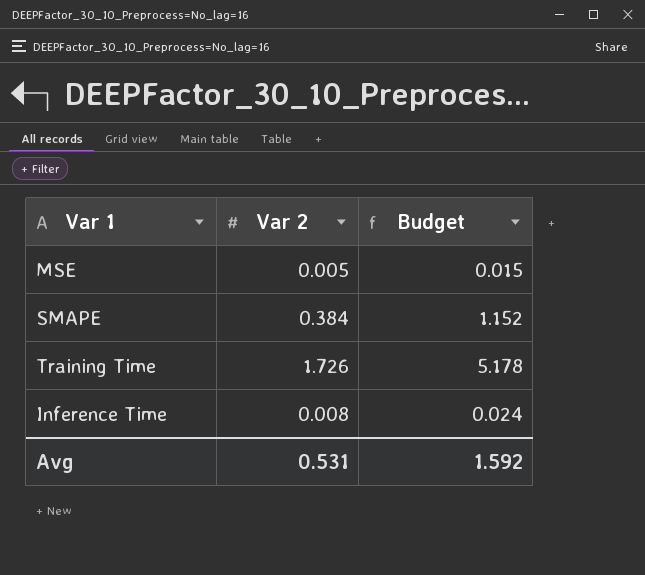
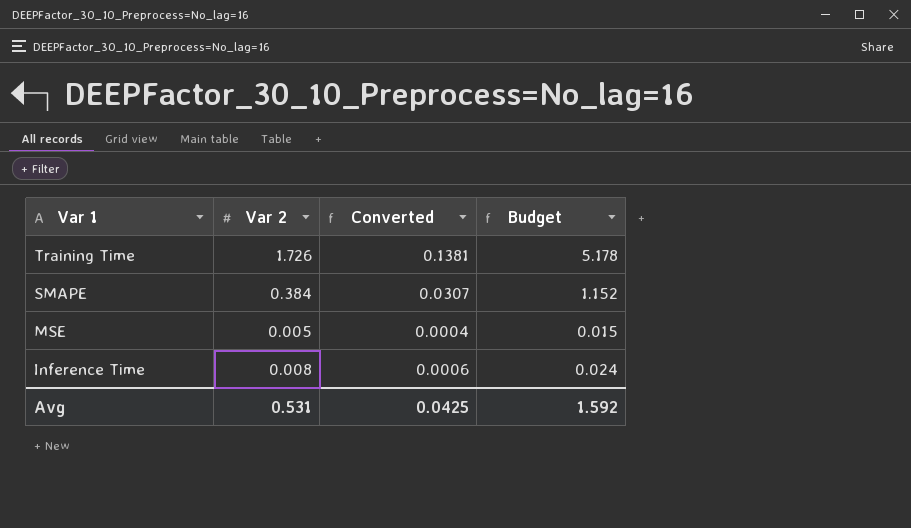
row order: none -> Var 1 descending
column Converted | formula: none -> [Var 2] * 0.08

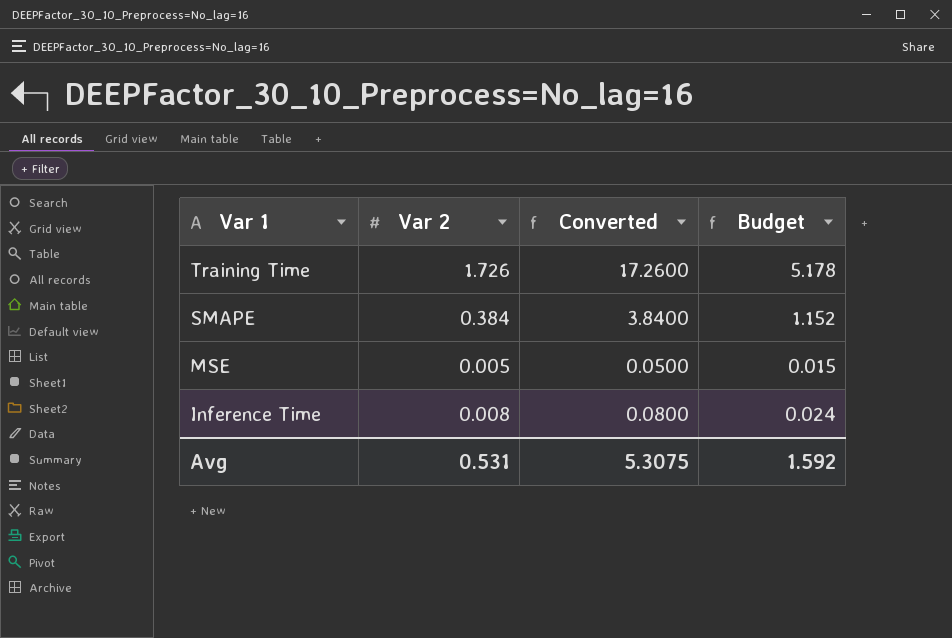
column Converted | formula: [Var 2] * 0.08 -> [Var 2] * 10
Avg | Converted: 0.0425 -> 5.3075

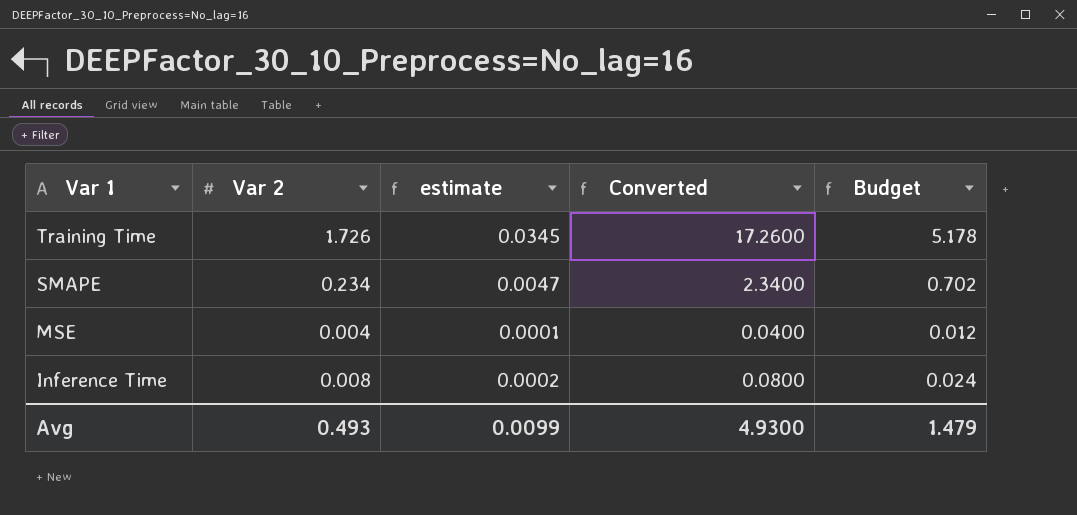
column estimate | formula: none -> [Var 2] * 0.02
SMAPE | Var 2: 0.384 -> 0.234
SMAPE | Converted: 3.8400 -> 2.3400
SMAPE | Budget: 1.152 -> 0.702
MSE | Var 2: 0.005 -> 0.004
MSE | Converted: 0.0500 -> 0.0400
MSE | Budget: 0.015 -> 0.012
Avg | Var 2: 0.531 -> 0.493
Avg | Converted: 5.3075 -> 4.9300
Avg | Budget: 1.592 -> 1.479

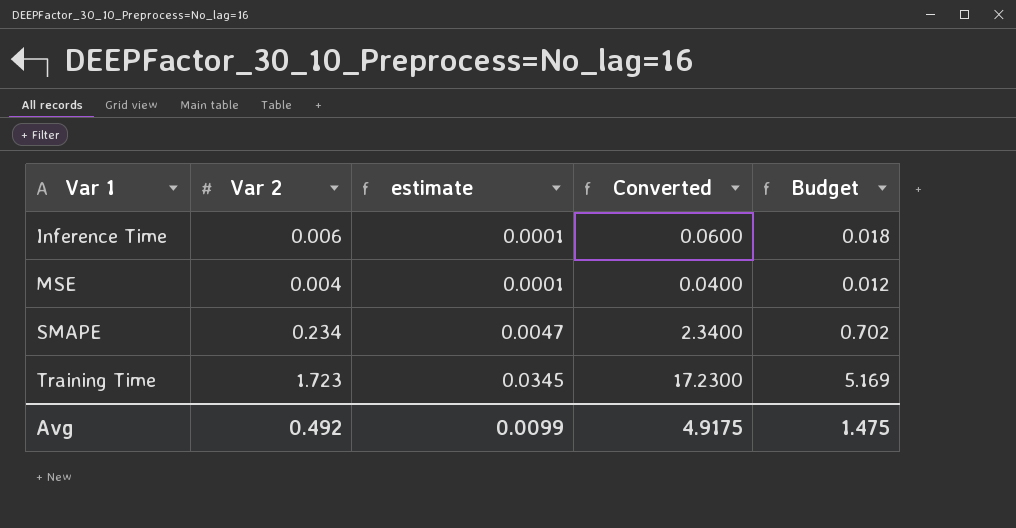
row order: Var 1 descending -> Var 1 ascending
Inference Time | Var 2: 0.008 -> 0.006
Inference Time | estimate: 0.0002 -> 0.0001
Inference Time | Converted: 0.0800 -> 0.0600
Inference Time | Budget: 0.024 -> 0.018
Training Time | Var 2: 1.726 -> 1.723
Training Time | Converted: 17.2600 -> 17.2300
Training Time | Budget: 5.178 -> 5.169
Avg | Var 2: 0.493 -> 0.492
Avg | Converted: 4.9300 -> 4.9175
Avg | Budget: 1.479 -> 1.475

